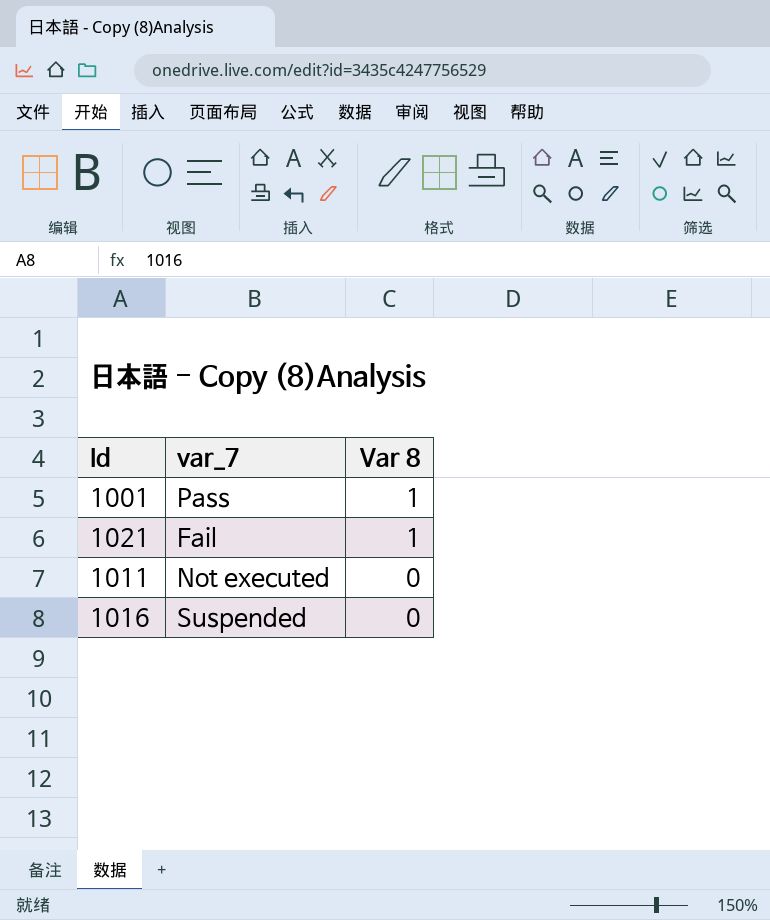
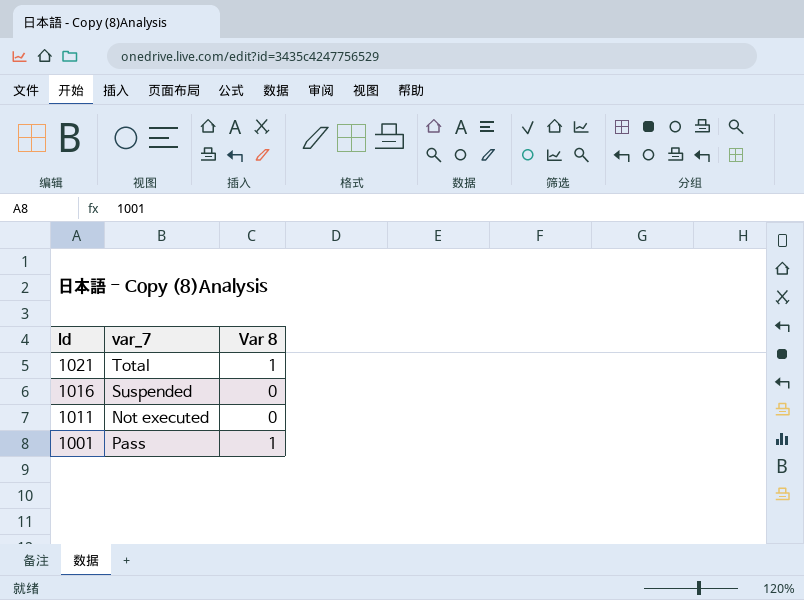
row order: Var 8 descending -> Id descending
1021 | var_7: Fail -> Total

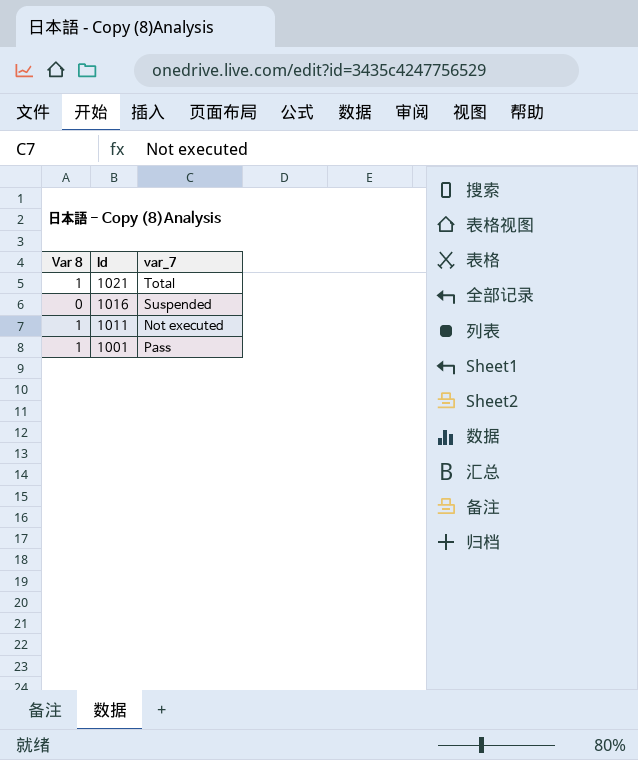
column Var 8 | position: 3 -> 1
1011 | Var 8: 0 -> 1

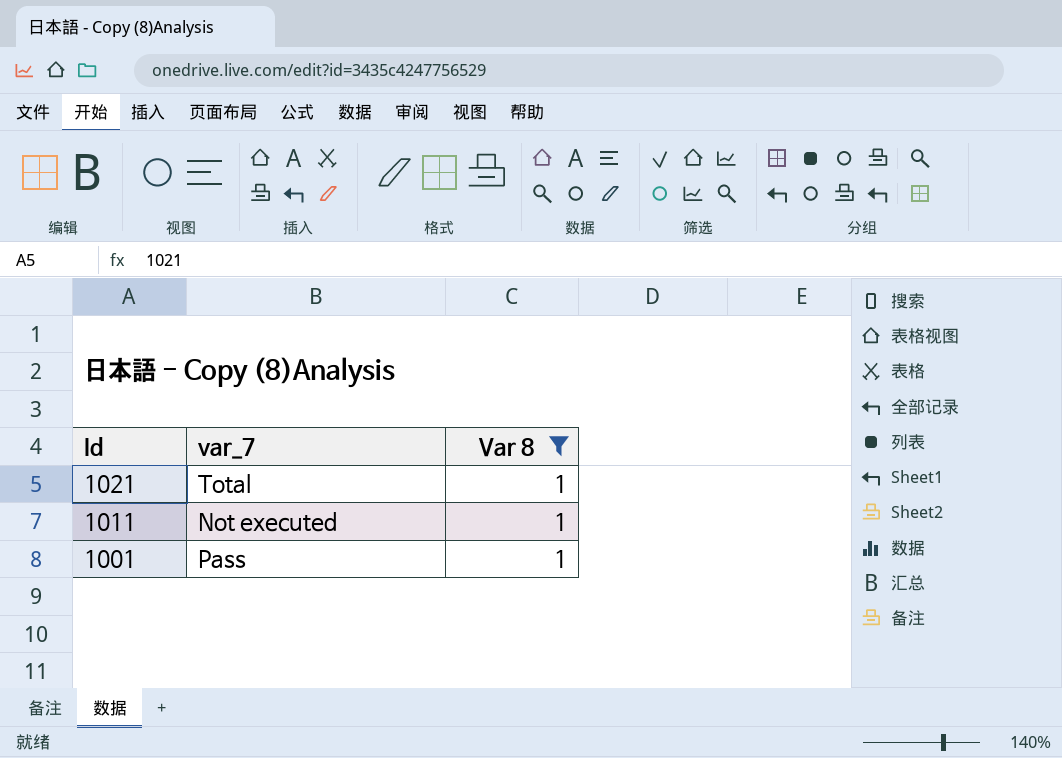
filter: none -> Var 8 = 1
column Var 8 | position: 1 -> 3

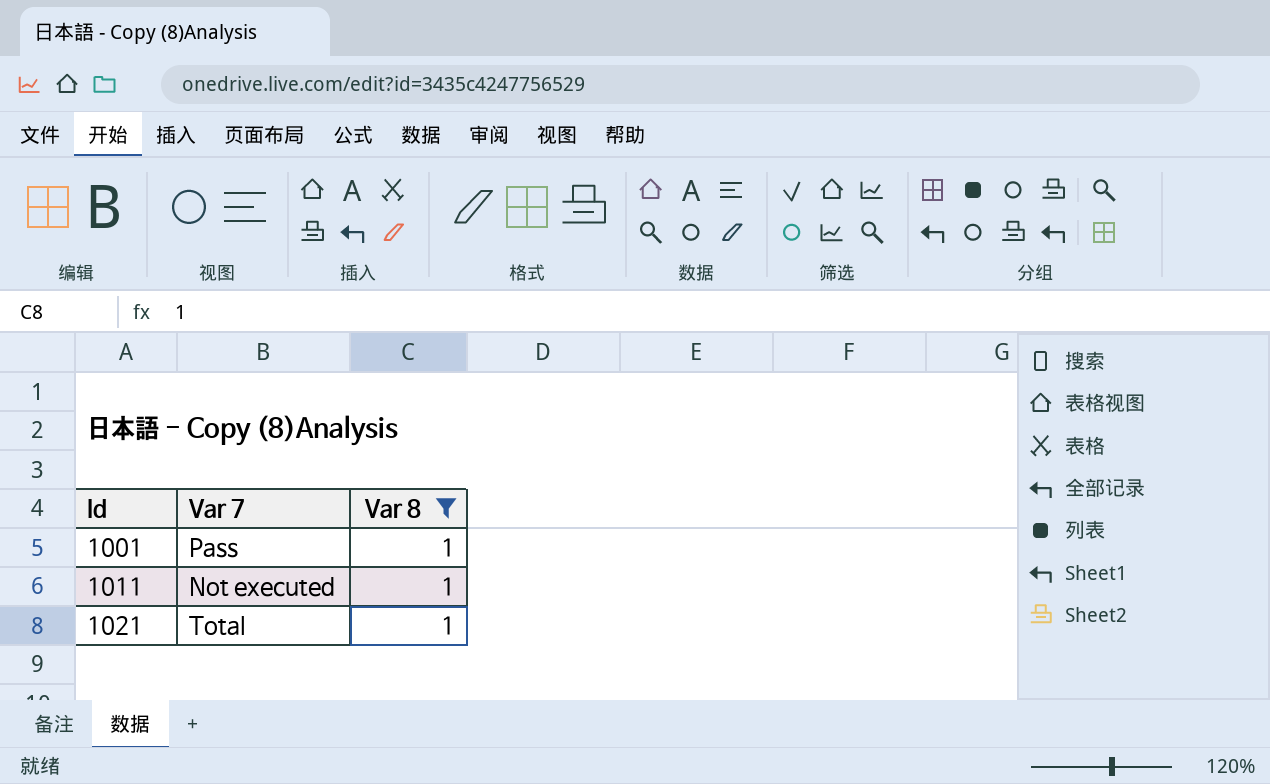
row order: Id descending -> Id ascending
column name: var_7 -> Var 7

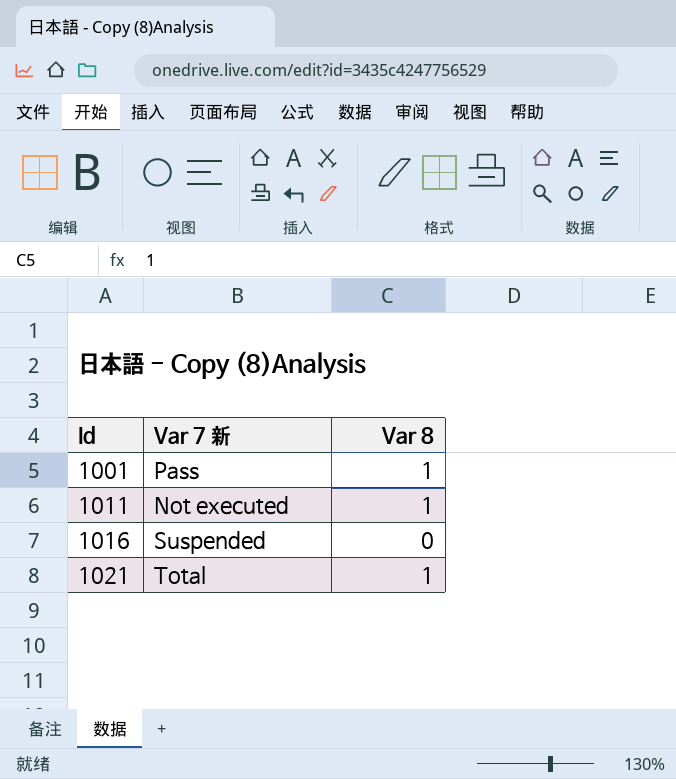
filter: Var 8 = 1 -> none
column name: Var 7 -> Var 7 新

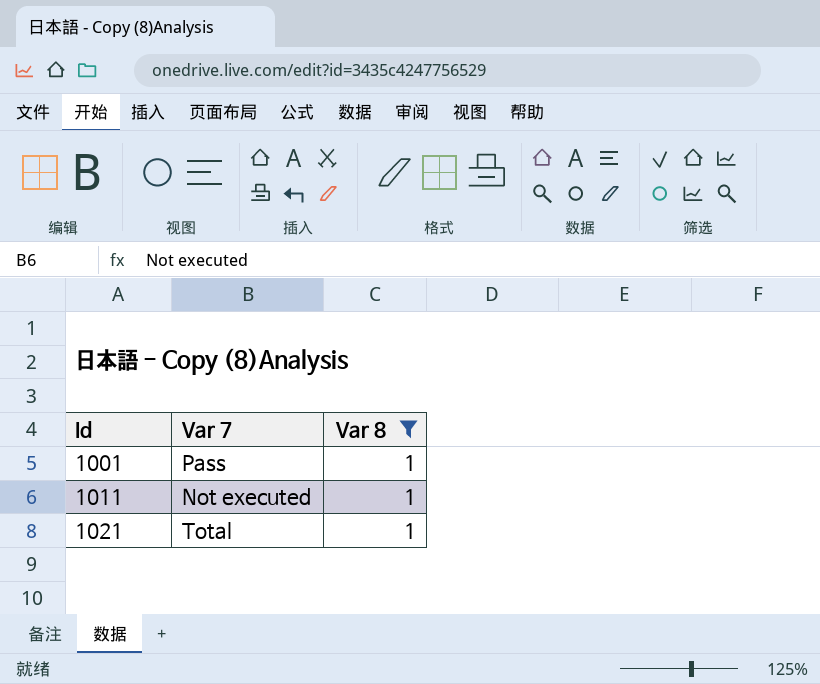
filter: none -> Var 8 = 1
column name: Var 7 新 -> Var 7

